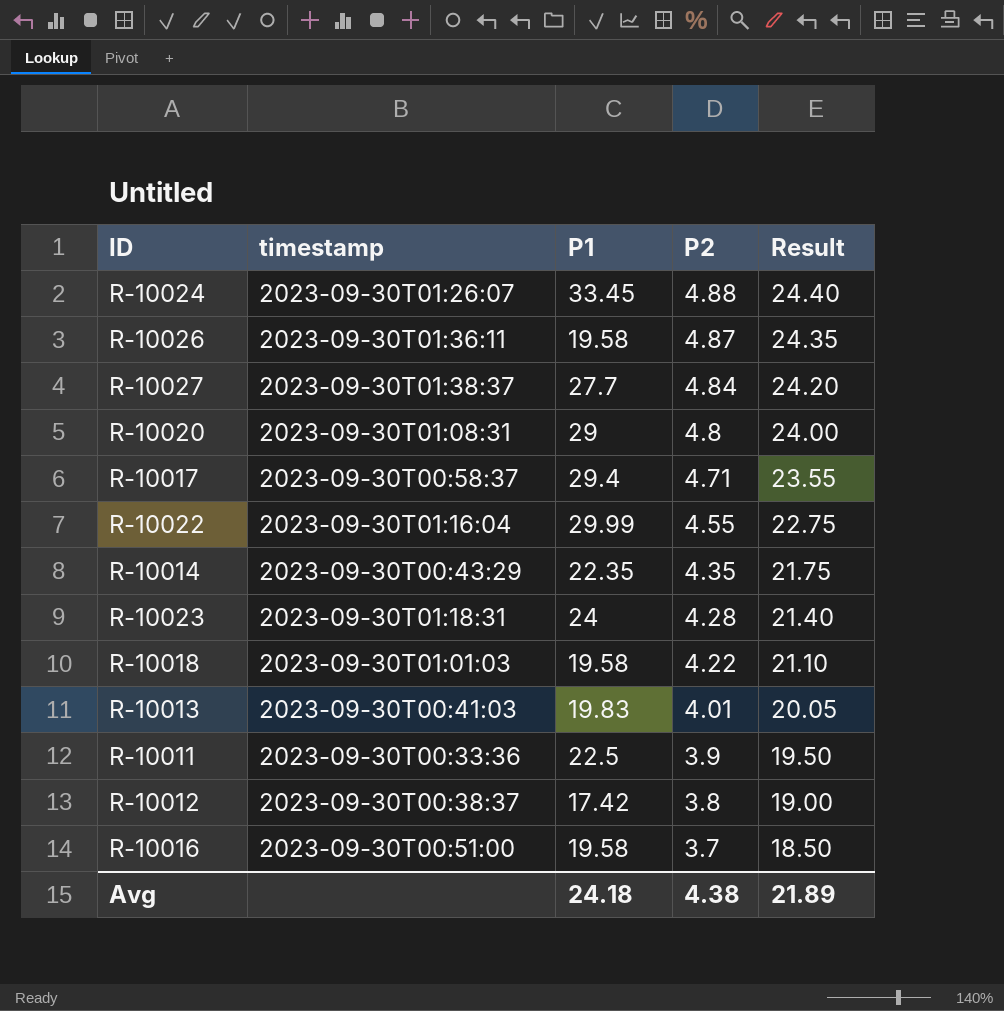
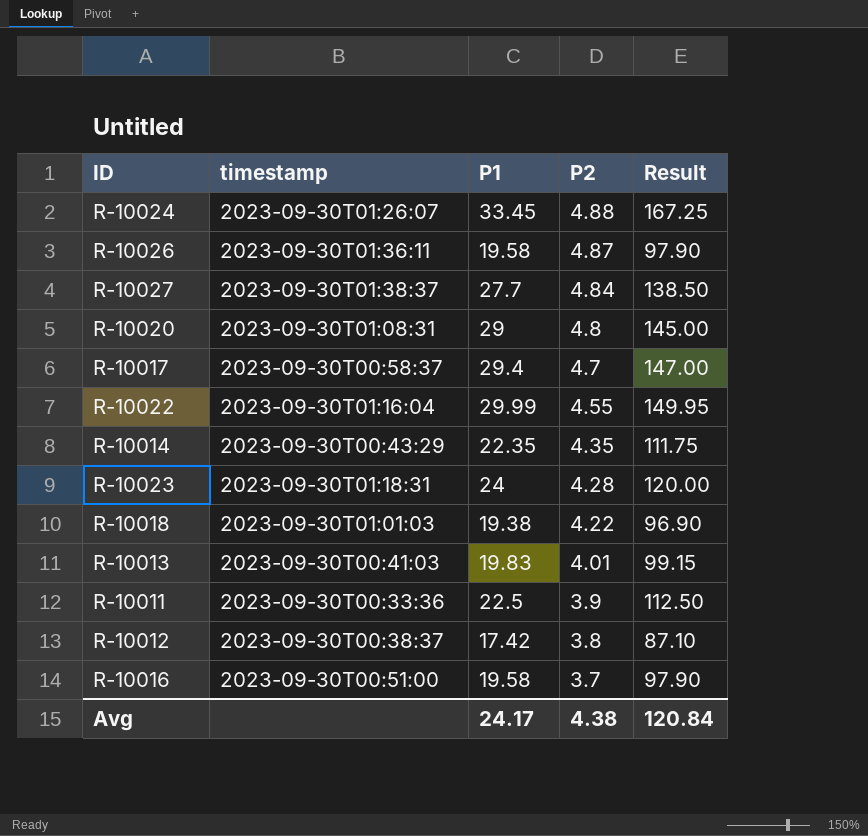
column Result | formula: [P2] * 5 -> [P1] * 5
R-10017 | P2: 4.71 -> 4.7
R-10018 | P1: 19.58 -> 19.38
Avg | P1: 24.18 -> 24.17
Avg | Result: 21.89 -> 120.84

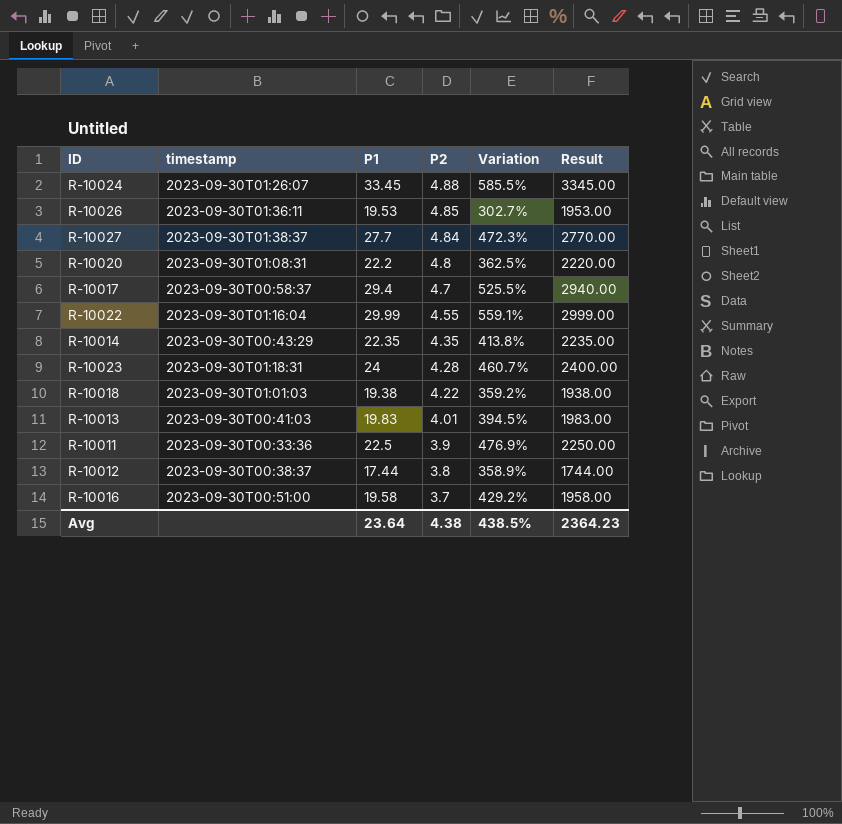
column Variation | formula: none -> ([P1] - [P2]) / [P2]
column Result | formula: [P1] * 5 -> [P1] * 100
R-10026 | P1: 19.58 -> 19.53
R-10026 | P2: 4.87 -> 4.85
R-10020 | P1: 29 -> 22.2
R-10012 | P1: 17.42 -> 17.44
Avg | P1: 24.17 -> 23.64
Avg | Result: 120.84 -> 2364.23

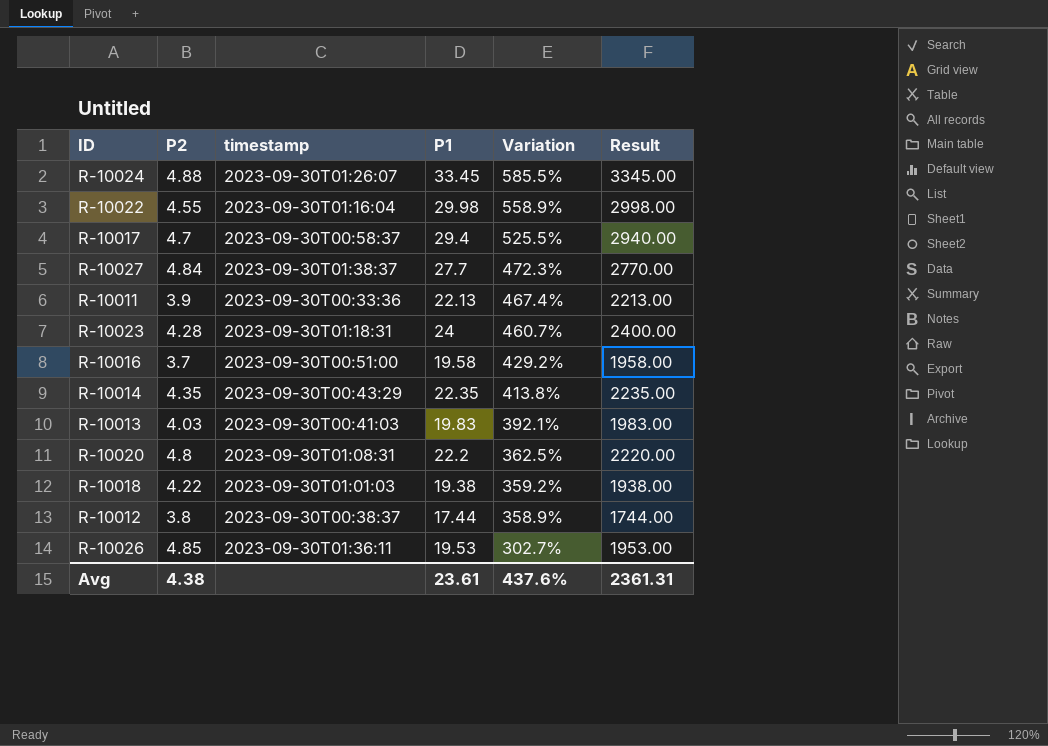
row order: P2 descending -> Variation descending
column P2 | position: 4 -> 2
R-10022 | P1: 29.99 -> 29.98
R-10022 | Variation: 559.1% -> 558.9%
R-10022 | Result: 2999.00 -> 2998.00
R-10011 | P1: 22.5 -> 22.13
R-10011 | Variation: 476.9% -> 467.4%
R-10011 | Result: 2250.00 -> 2213.00
R-10013 | P2: 4.01 -> 4.03
R-10013 | Variation: 394.5% -> 392.1%
Avg | P1: 23.64 -> 23.61
Avg | Variation: 438.5% -> 437.6%
Avg | Result: 2364.23 -> 2361.31

